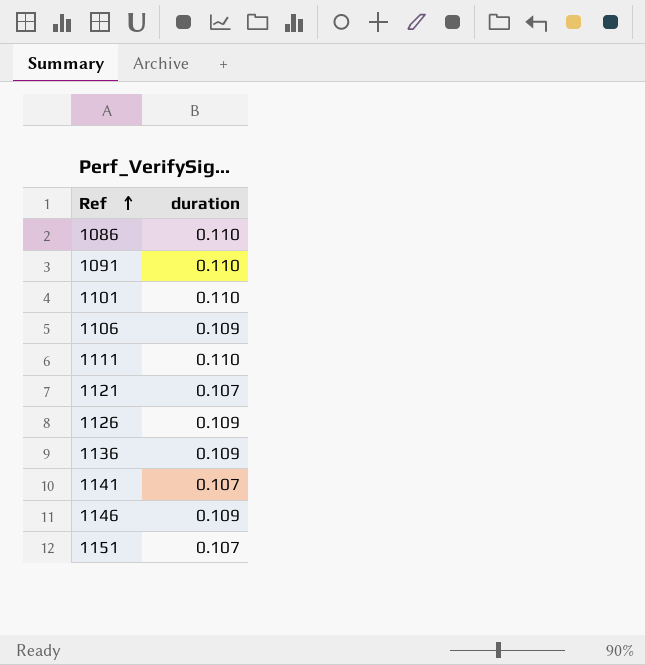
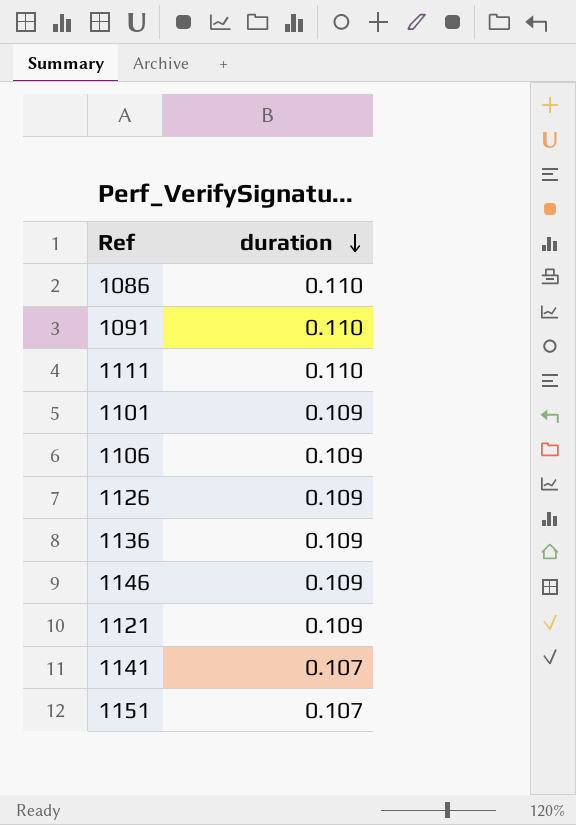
row order: Ref ascending -> duration descending
1101 | duration: 0.110 -> 0.109
1121 | duration: 0.107 -> 0.109

